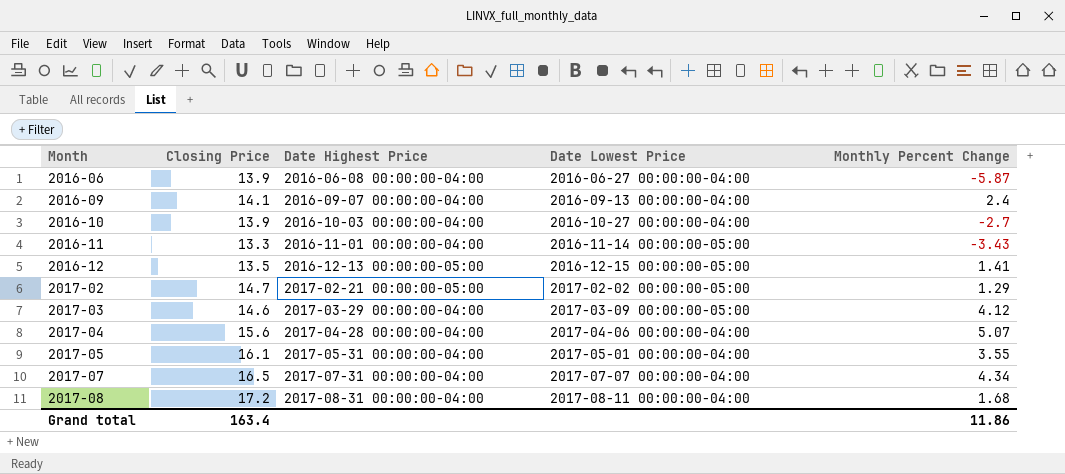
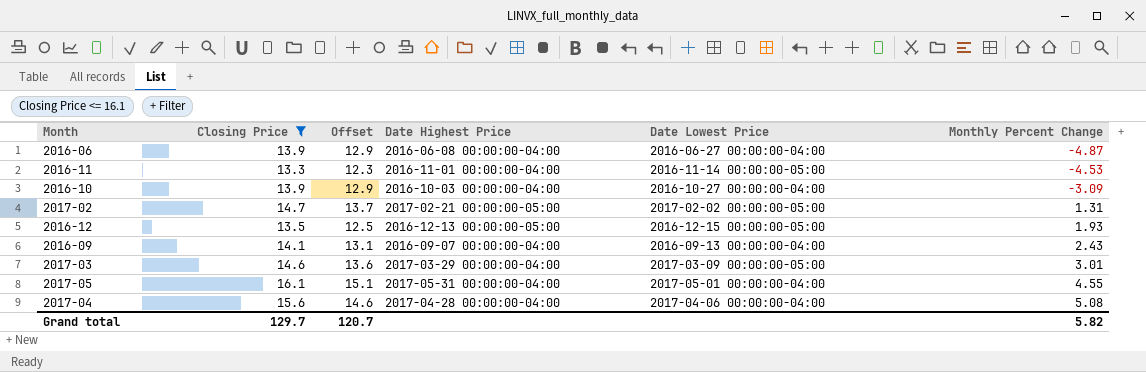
filter: none -> Closing Price <= 16.1
row order: Month ascending -> Monthly Percent Change ascending
column Offset | formula: none -> [Closing Price] - 1
2016-06 | Monthly Percent Change: -5.87 -> -4.87
2016-11 | Monthly Percent Change: -3.43 -> -4.53
2016-10 | Monthly Percent Change: -2.7 -> -3.09
2017-02 | Monthly Percent Change: 1.29 -> 1.31
2016-12 | Monthly Percent Change: 1.41 -> 1.93
2016-09 | Monthly Percent Change: 2.4 -> 2.43
2017-03 | Monthly Percent Change: 4.12 -> 3.01
2017-05 | Monthly Percent Change: 3.55 -> 4.55
2017-04 | Monthly Percent Change: 5.07 -> 5.08
Grand total | Closing Price: 163.4 -> 129.7
Grand total | Monthly Percent Change: 11.86 -> 5.82

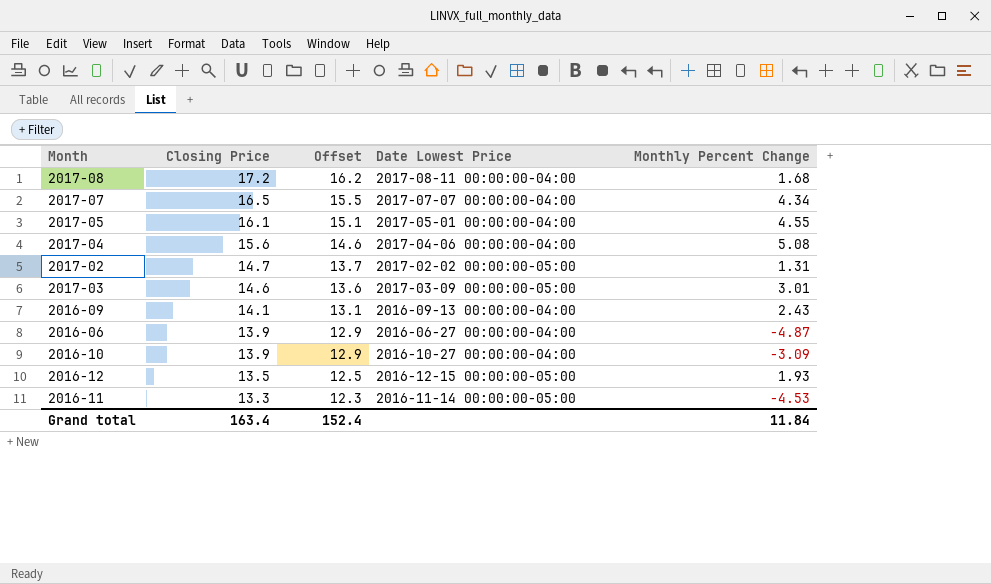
filter: Closing Price <= 16.1 -> none
row order: Monthly Percent Change ascending -> Closing Price descending
column Date Highest Price | position: 4 -> none
Grand total | Closing Price: 129.7 -> 163.4
Grand total | Offset: 120.7 -> 152.4
Grand total | Monthly Percent Change: 5.82 -> 11.84

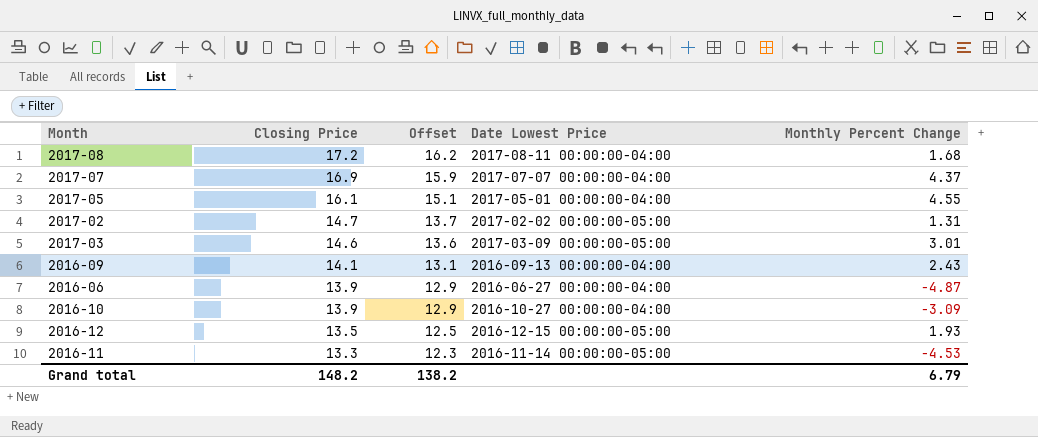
row 2017-04: 15.6 | 14.6 | 2017-04-06 00:00:00-04:00 | 5.08 -> none
2017-07 | Closing Price: 16.5 -> 16.9
2017-07 | Offset: 15.5 -> 15.9
2017-07 | Monthly Percent Change: 4.34 -> 4.37
Grand total | Closing Price: 163.4 -> 148.2
Grand total | Offset: 152.4 -> 138.2
Grand total | Monthly Percent Change: 11.84 -> 6.79

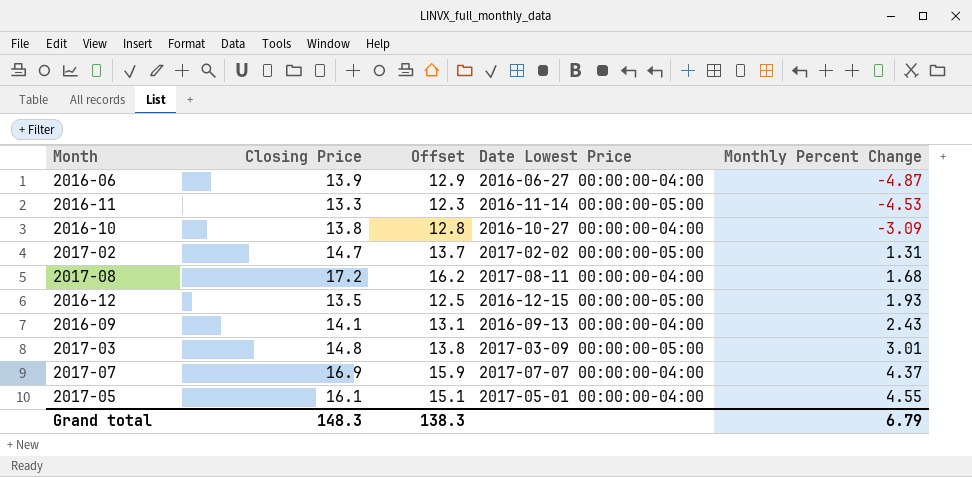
row order: Closing Price descending -> Monthly Percent Change ascending
2016-10 | Closing Price: 13.9 -> 13.8
2016-10 | Offset: 12.9 -> 12.8
2017-03 | Closing Price: 14.6 -> 14.8
2017-03 | Offset: 13.6 -> 13.8
Grand total | Closing Price: 148.2 -> 148.3
Grand total | Offset: 138.2 -> 138.3

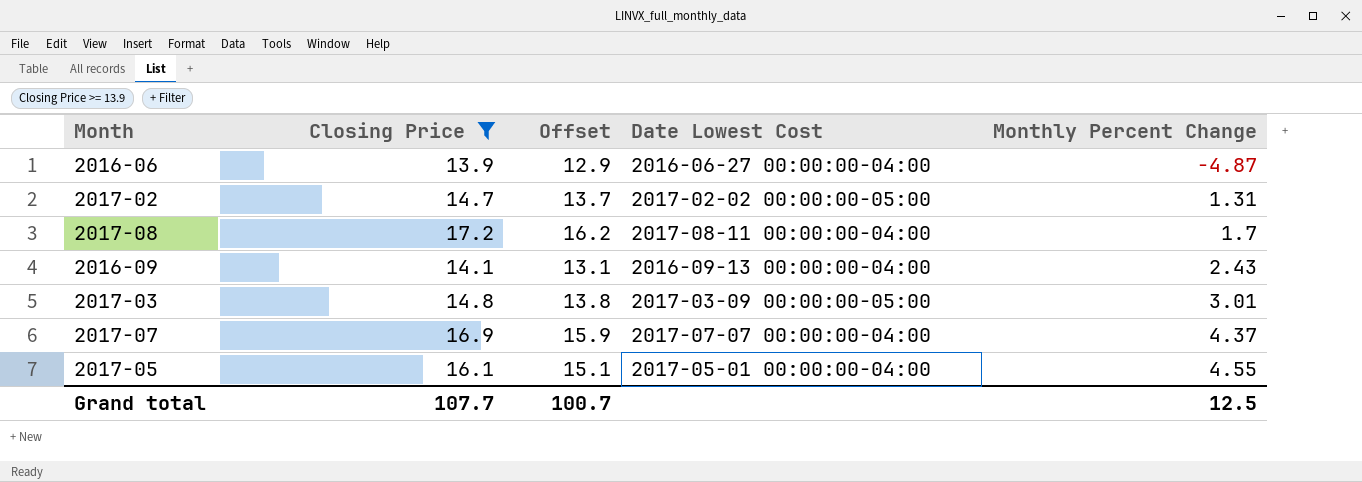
filter: none -> Closing Price >= 13.9
column name: Date Lowest Price -> Date Lowest Cost
2017-08 | Monthly Percent Change: 1.68 -> 1.7
Grand total | Closing Price: 148.3 -> 107.7
Grand total | Offset: 138.3 -> 100.7
Grand total | Monthly Percent Change: 6.79 -> 12.5

